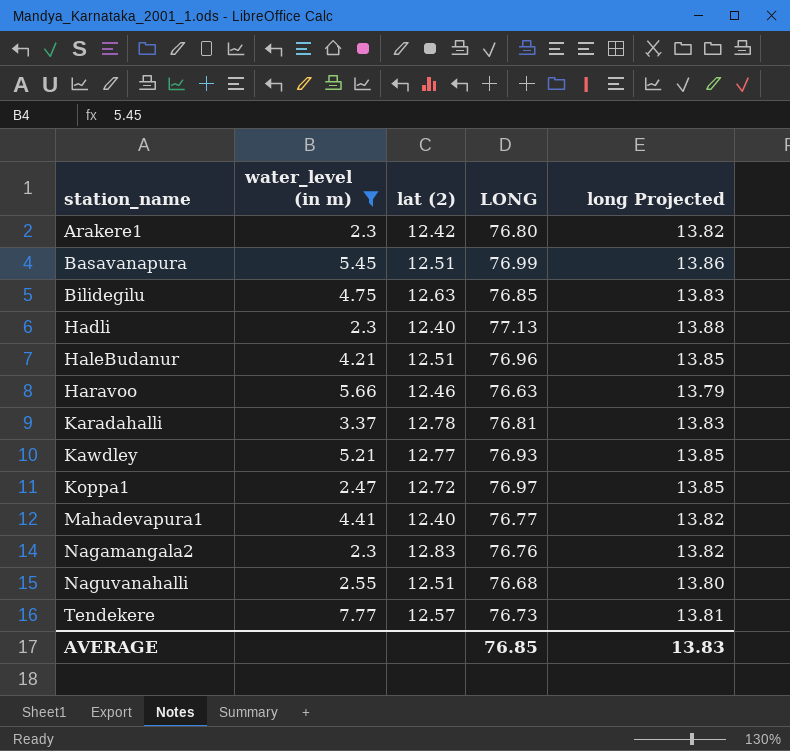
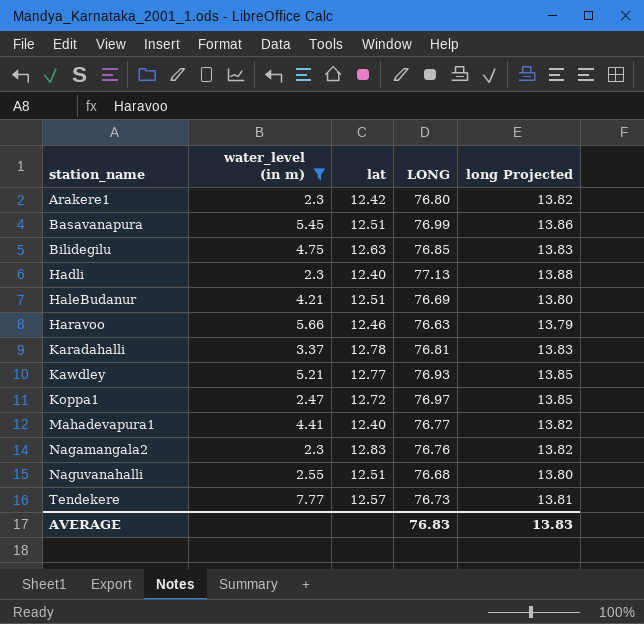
column name: lat (2) -> lat
HaleBudanur | LONG: 76.96 -> 76.69
HaleBudanur | long Projected: 13.85 -> 13.80
AVERAGE | LONG: 76.85 -> 76.83

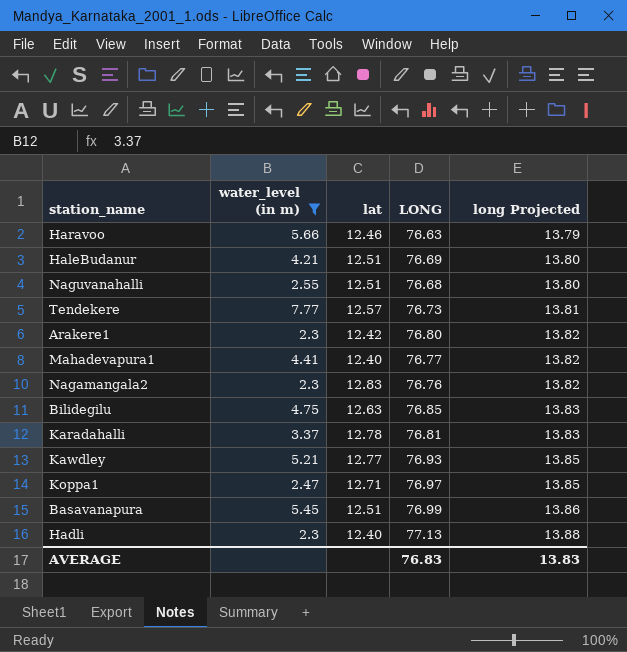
row order: station_name ascending -> long Projected ascending
Koppa1 | lat: 12.72 -> 12.71

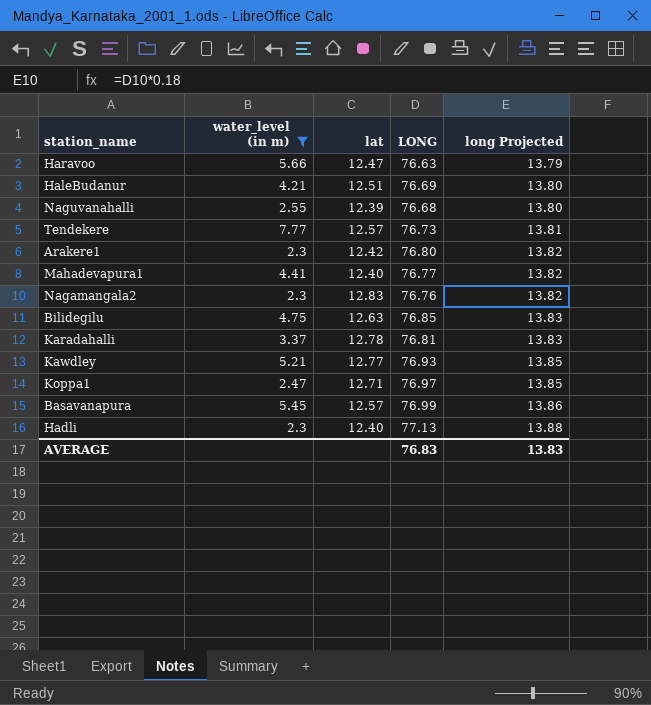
Haravoo | lat: 12.46 -> 12.47
Naguvanahalli | lat: 12.51 -> 12.39
Basavanapura | lat: 12.51 -> 12.57

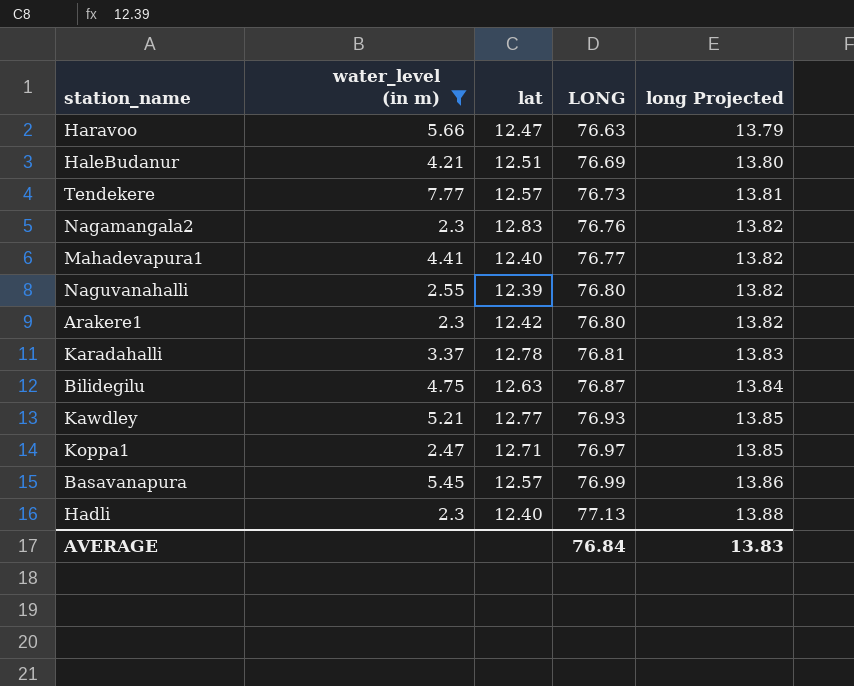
row order: long Projected ascending -> LONG ascending
Naguvanahalli | LONG: 76.68 -> 76.80
Naguvanahalli | long Projected: 13.80 -> 13.82
Bilidegilu | LONG: 76.85 -> 76.87
Bilidegilu | long Projected: 13.83 -> 13.84
AVERAGE | LONG: 76.83 -> 76.84

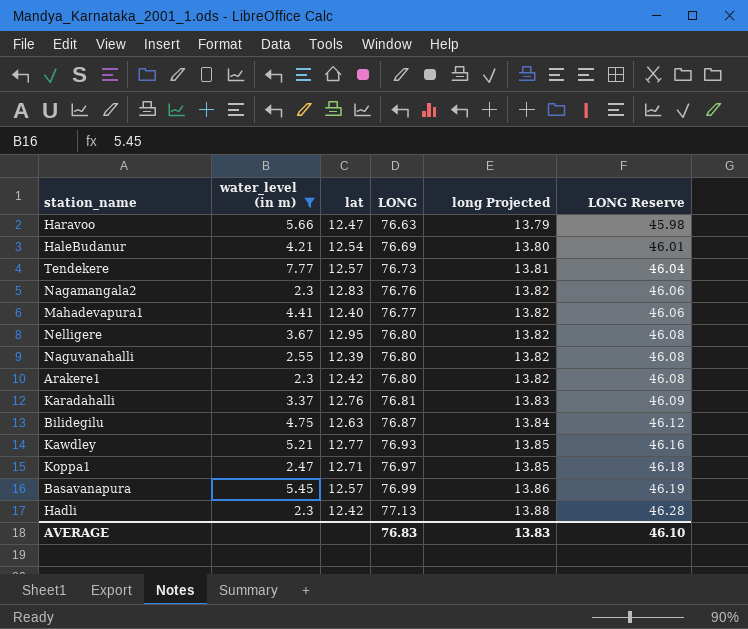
column LONG Reserve | formula: none -> [LONG] * 0.6
HaleBudanur | lat: 12.51 -> 12.54
row Nelligere: none -> 3.67 | 12.95 | 76.80 | 13.82 | 46.08
Karadahalli | lat: 12.78 -> 12.76
Hadli | lat: 12.40 -> 12.42
AVERAGE | LONG: 76.84 -> 76.83

